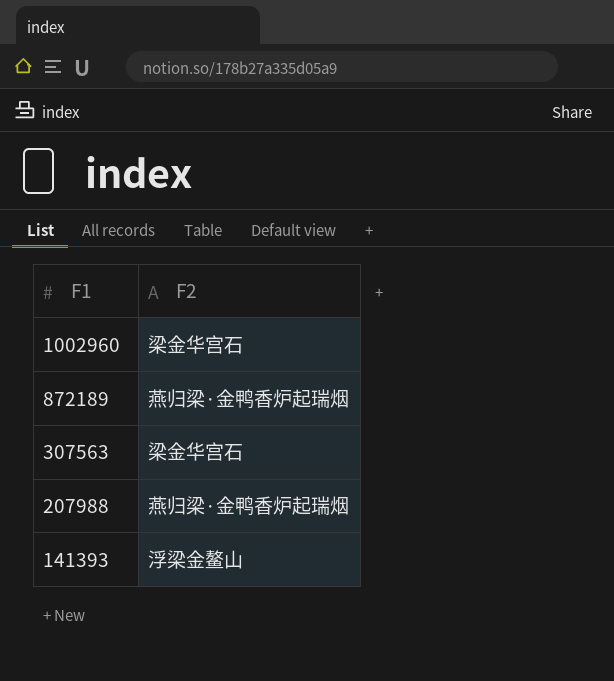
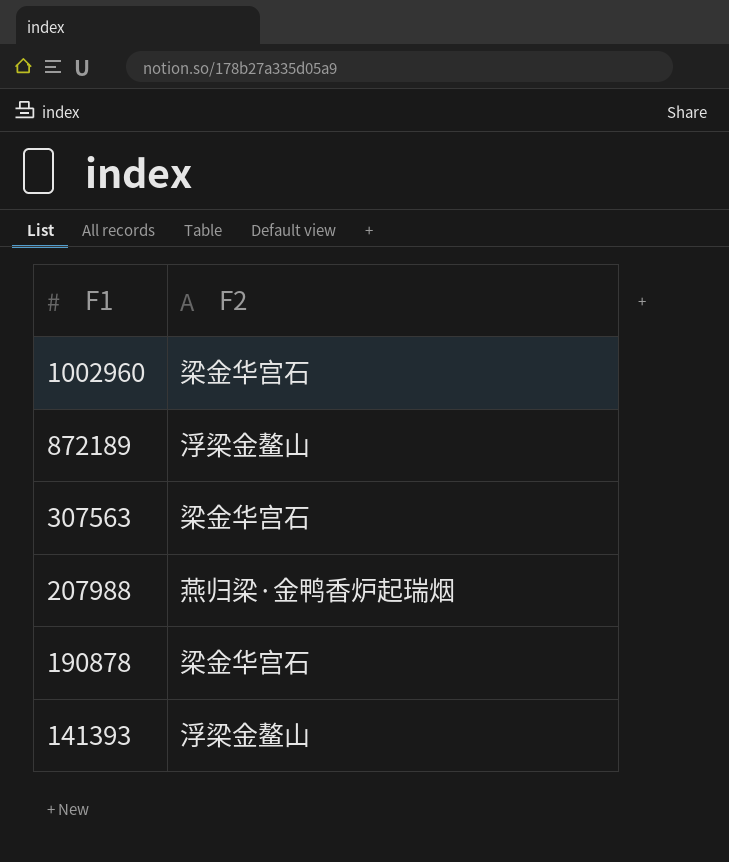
872189 | F2: 燕归梁·金鸭香炉起瑞烟 -> 浮梁金鳌山
row 190878: none -> 梁金华宫石

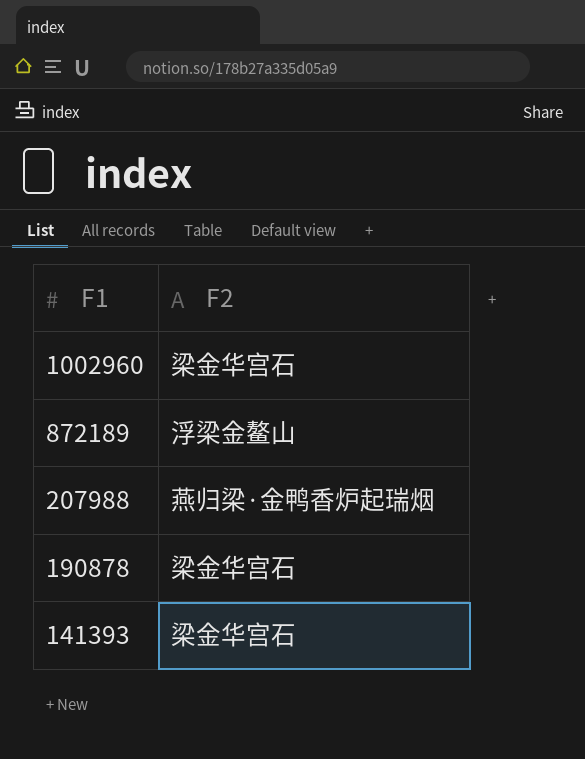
row 307563: 梁金华宫石 -> none
141393 | F2: 浮梁金鳌山 -> 梁金华宫石

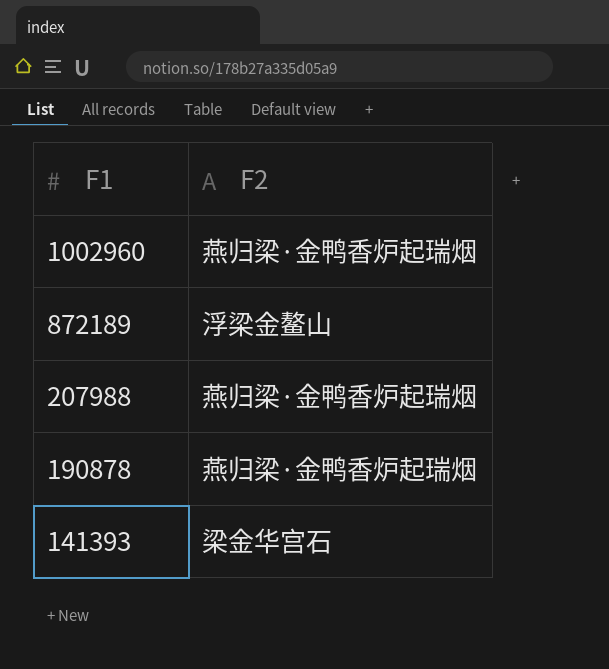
1002960 | F2: 梁金华宫石 -> 燕归梁·金鸭香炉起瑞烟
190878 | F2: 梁金华宫石 -> 燕归梁·金鸭香炉起瑞烟

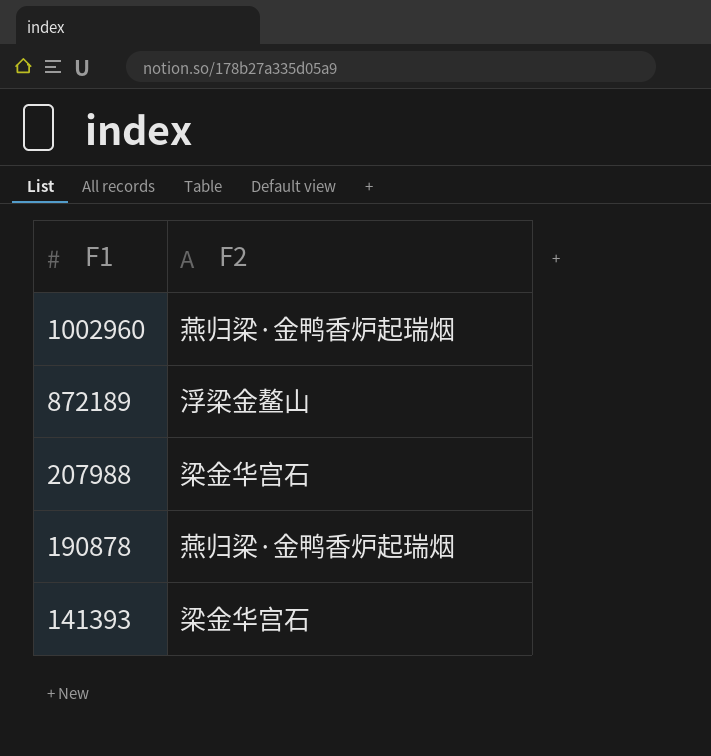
207988 | F2: 燕归梁·金鸭香炉起瑞烟 -> 梁金华宫石

